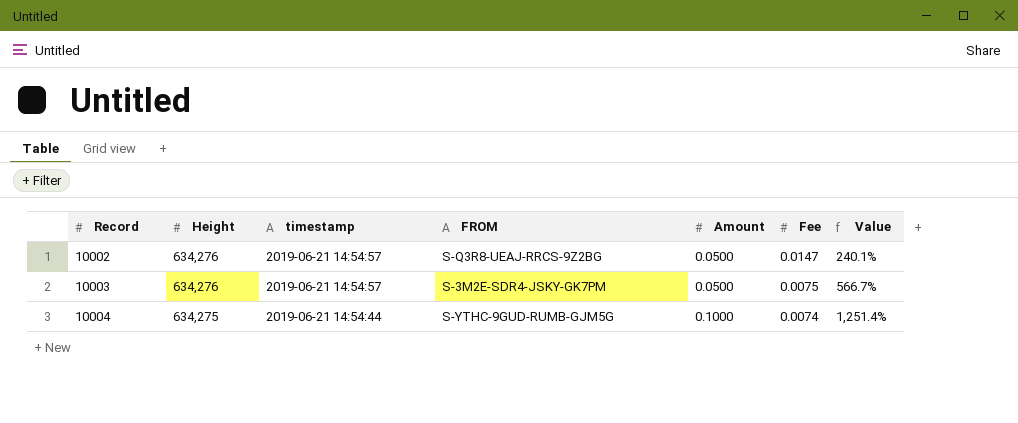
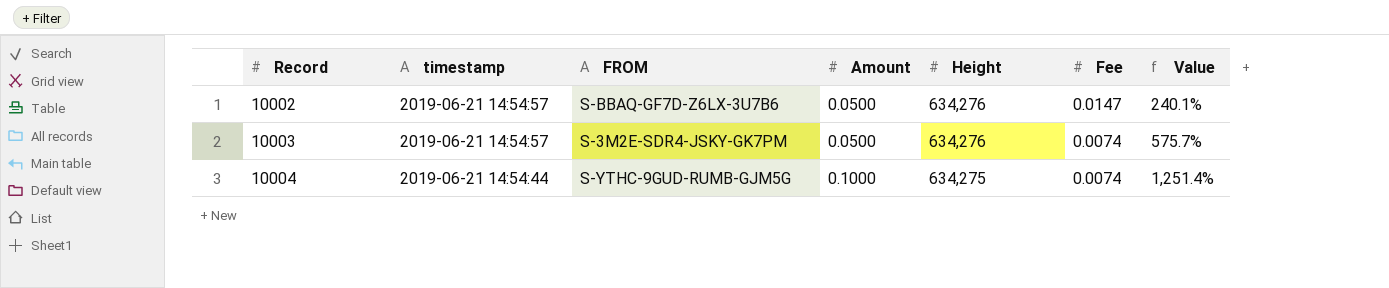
column Height | position: 2 -> 5
10002 | FROM: S-Q3R8-UEAJ-RRCS-9Z2BG -> S-BBAQ-GF7D-Z6LX-3U7B6
10003 | Fee: 0.0075 -> 0.0074
10003 | Value: 566.7% -> 575.7%

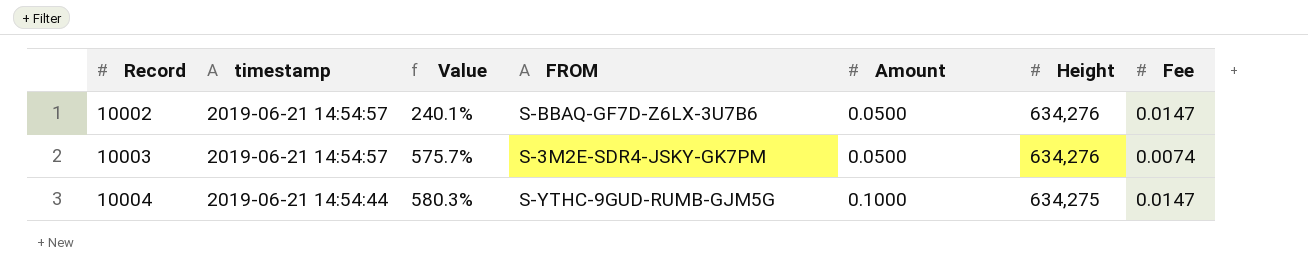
column Value | position: 7 -> 3
10004 | Value: 1,251.4% -> 580.3%
10004 | Fee: 0.0074 -> 0.0147

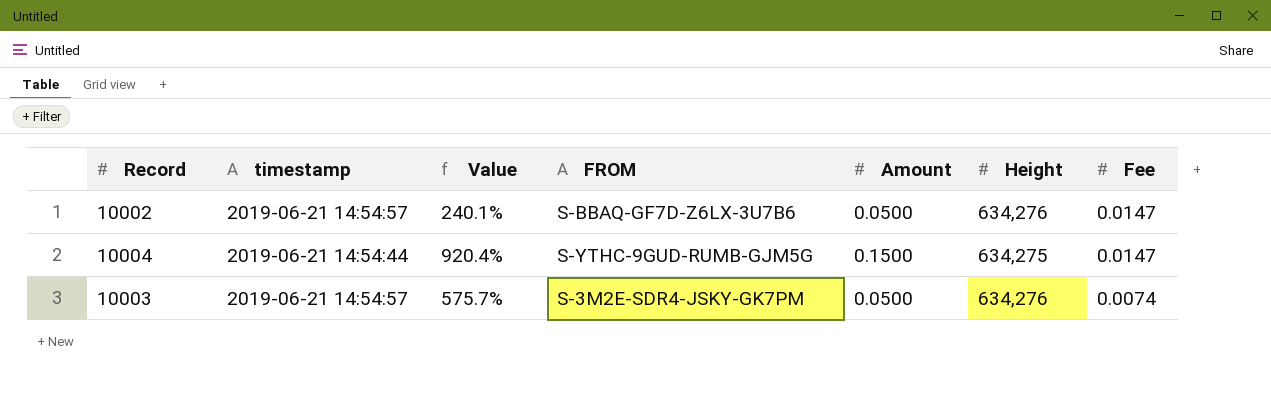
row order: Record ascending -> Fee descending
10004 | Value: 580.3% -> 920.4%
10004 | Amount: 0.1000 -> 0.1500

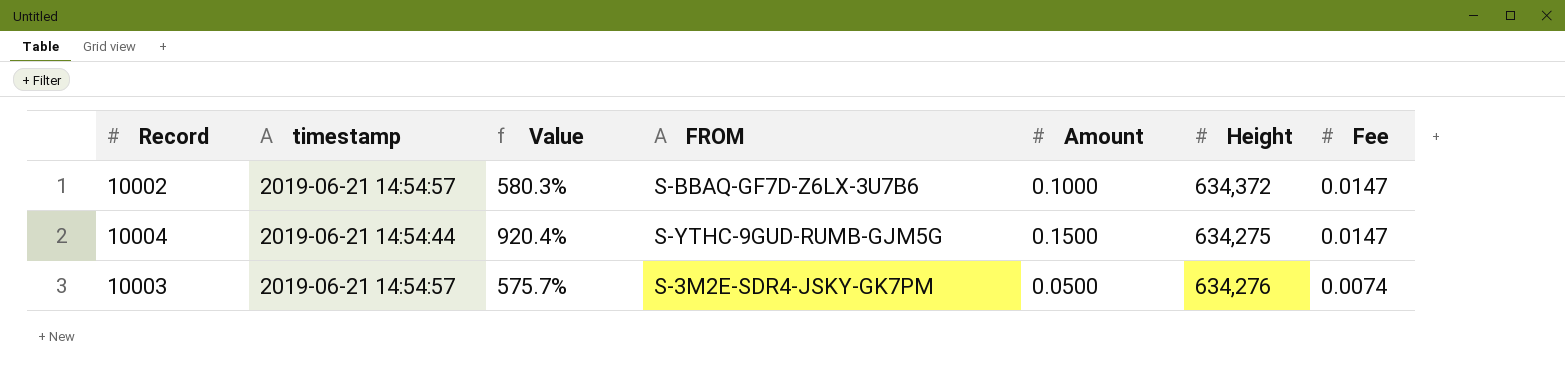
10002 | Value: 240.1% -> 580.3%
10002 | Amount: 0.0500 -> 0.1000
10002 | Height: 634,276 -> 634,372

